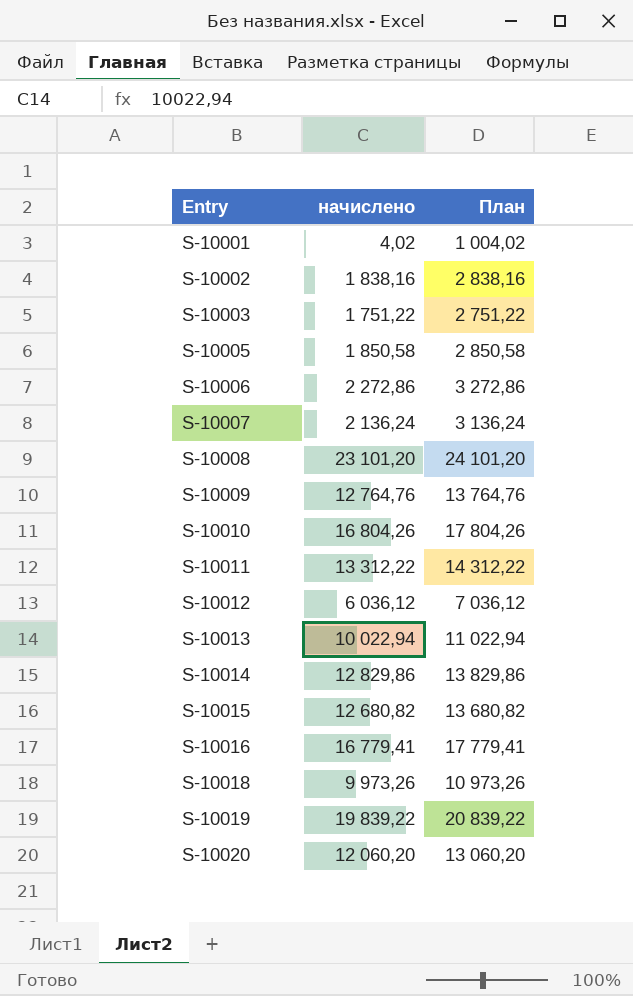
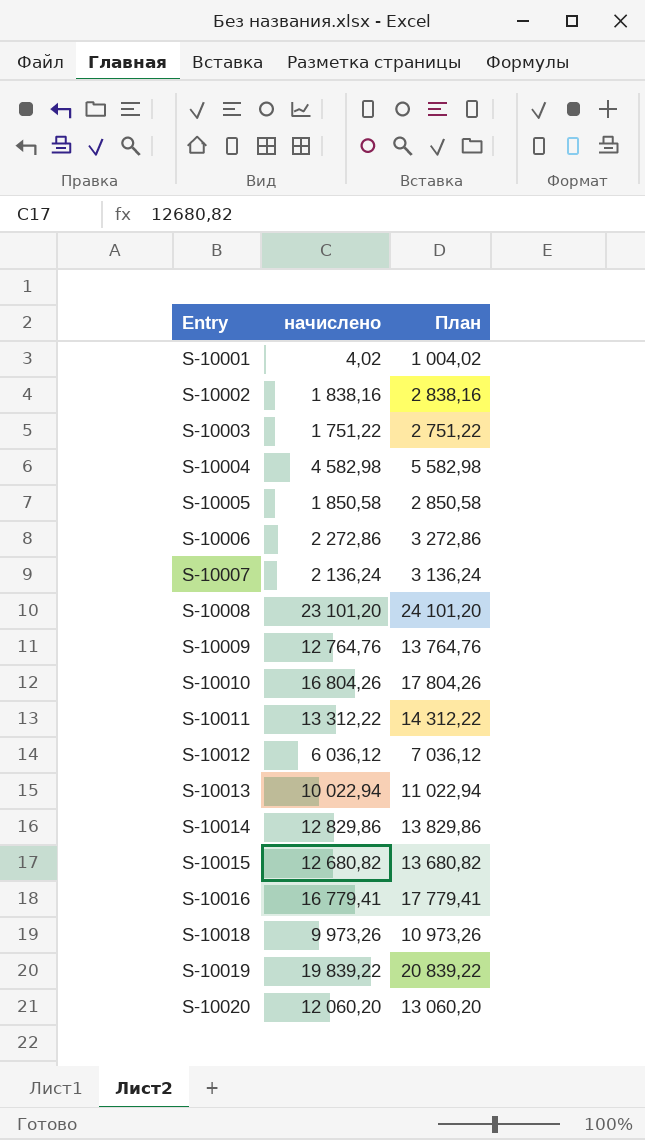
row S-10004: none -> 4 582,98 | 5 582,98

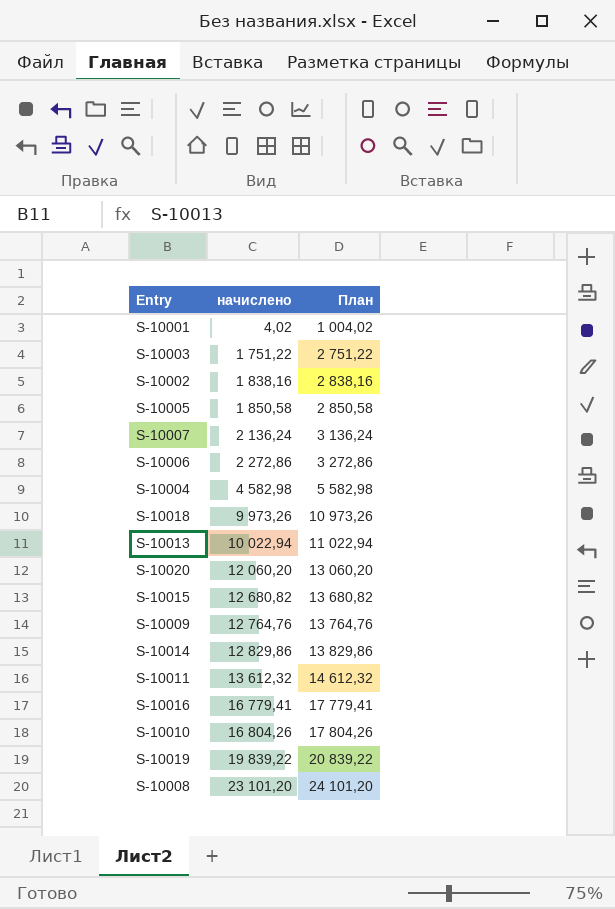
row order: Entry ascending -> начислено ascending
row S-10012: 6 036,12 | 7 036,12 -> none
S-10011 | начислено: 13 312,22 -> 13 612,32
S-10011 | План: 14 312,22 -> 14 612,32

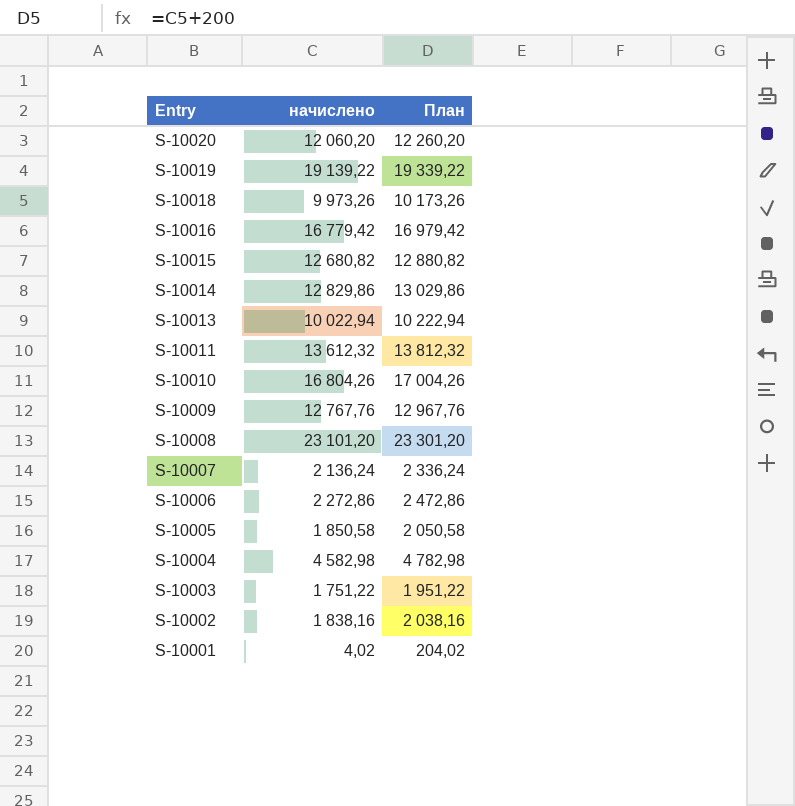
row order: начислено ascending -> Entry descending
column План | formula: [начислено] + 1000 -> [начислено] + 200
S-10019 | начислено: 19 839,22 -> 19 139,22
S-10016 | начислено: 16 779,41 -> 16 779,42
S-10009 | начислено: 12 764,76 -> 12 767,76

